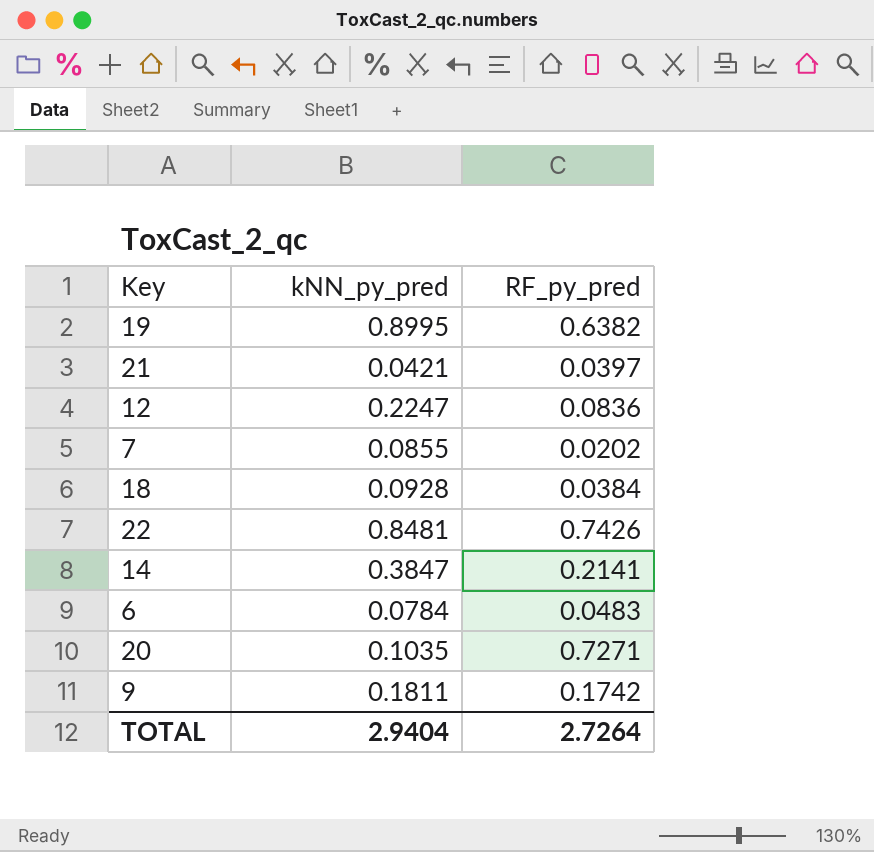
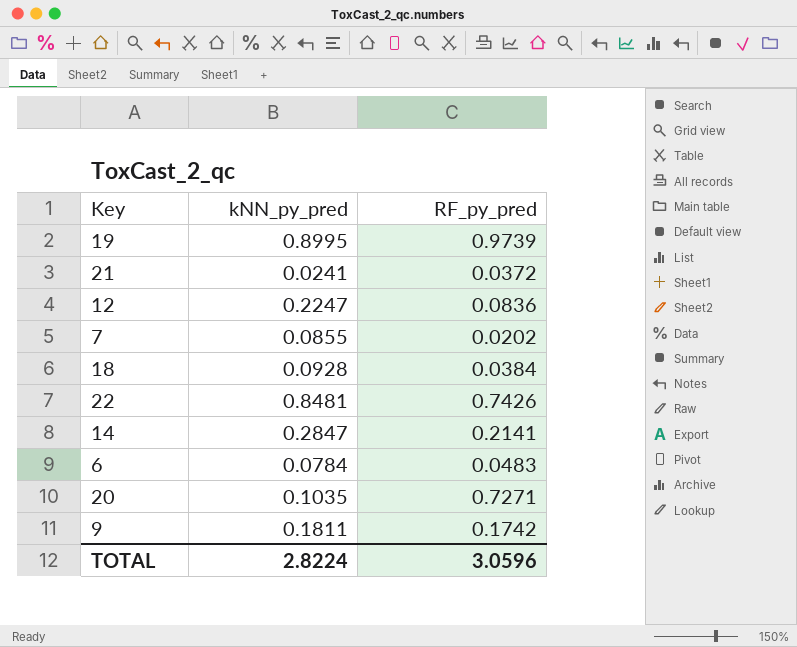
19 | RF_py_pred: 0.6382 -> 0.9739
21 | kNN_py_pred: 0.0421 -> 0.0241
21 | RF_py_pred: 0.0397 -> 0.0372
14 | kNN_py_pred: 0.3847 -> 0.2847
TOTAL | kNN_py_pred: 2.9404 -> 2.8224
TOTAL | RF_py_pred: 2.7264 -> 3.0596

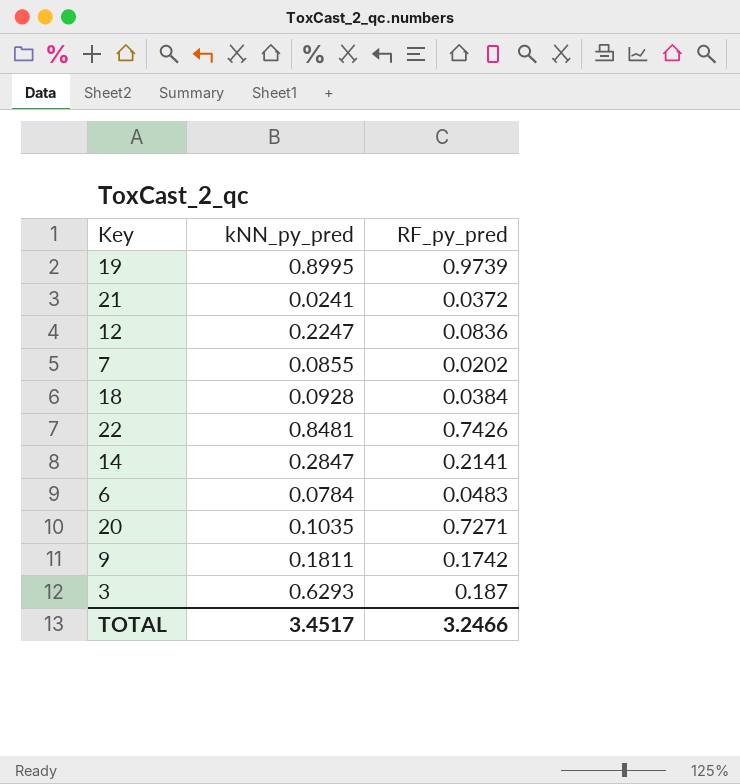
row 3: none -> 0.6293 | 0.187
TOTAL | kNN_py_pred: 2.8224 -> 3.4517
TOTAL | RF_py_pred: 3.0596 -> 3.2466

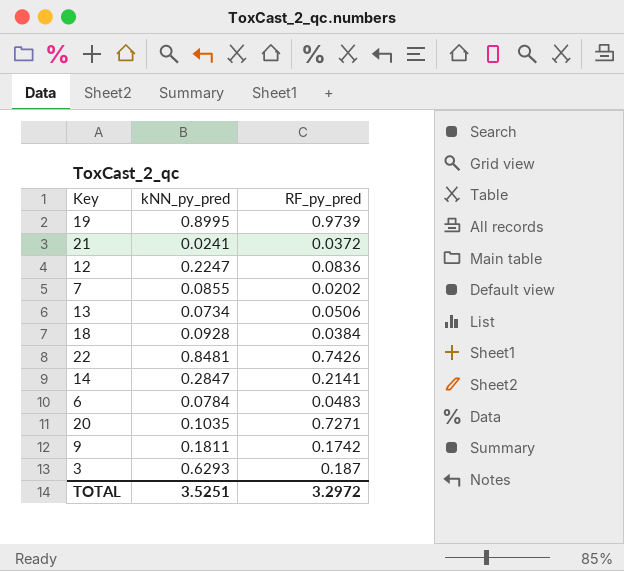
row 13: none -> 0.0734 | 0.0506
TOTAL | kNN_py_pred: 3.4517 -> 3.5251
TOTAL | RF_py_pred: 3.2466 -> 3.2972

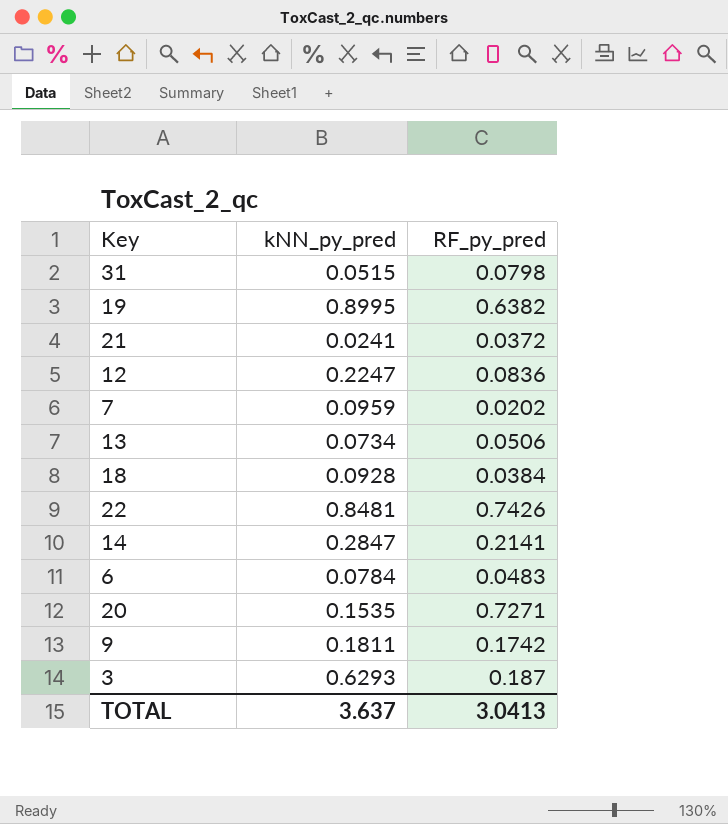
row 31: none -> 0.0515 | 0.0798
19 | RF_py_pred: 0.9739 -> 0.6382
7 | kNN_py_pred: 0.0855 -> 0.0959
20 | kNN_py_pred: 0.1035 -> 0.1535
TOTAL | kNN_py_pred: 3.5251 -> 3.637
TOTAL | RF_py_pred: 3.2972 -> 3.0413

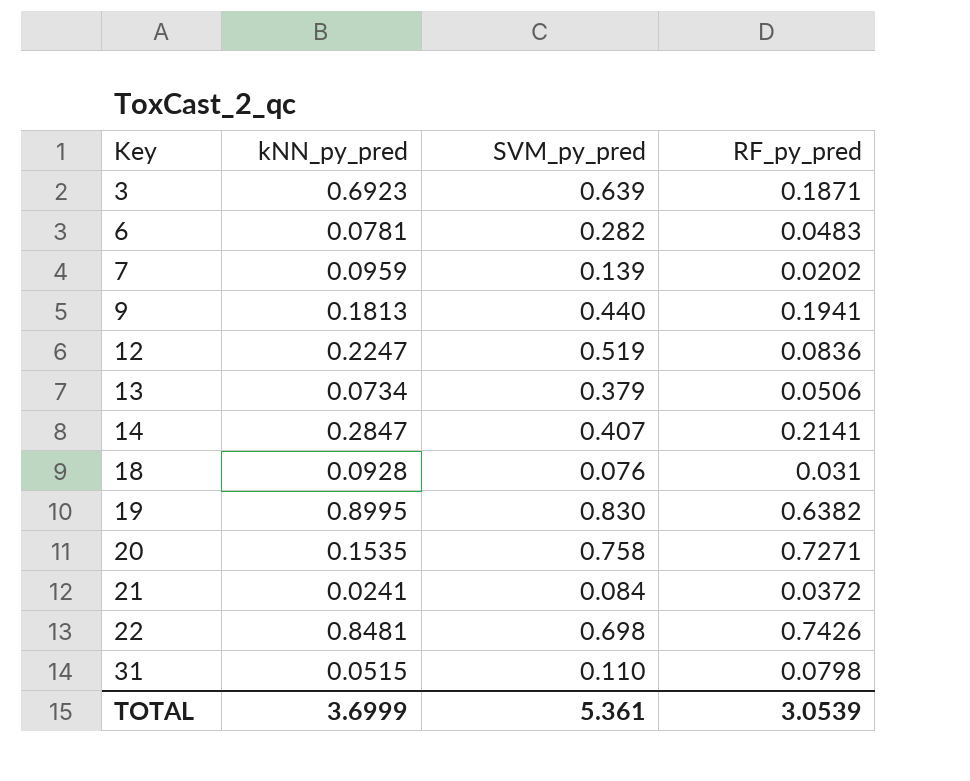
row order: none -> Key ascending
column SVM_py_pred | position: none -> 3
3 | kNN_py_pred: 0.6293 -> 0.6923
3 | RF_py_pred: 0.187 -> 0.1871
6 | kNN_py_pred: 0.0784 -> 0.0781
9 | kNN_py_pred: 0.1811 -> 0.1813
9 | RF_py_pred: 0.1742 -> 0.1941
18 | RF_py_pred: 0.0384 -> 0.031
TOTAL | kNN_py_pred: 3.637 -> 3.6999
TOTAL | RF_py_pred: 3.0413 -> 3.0539

